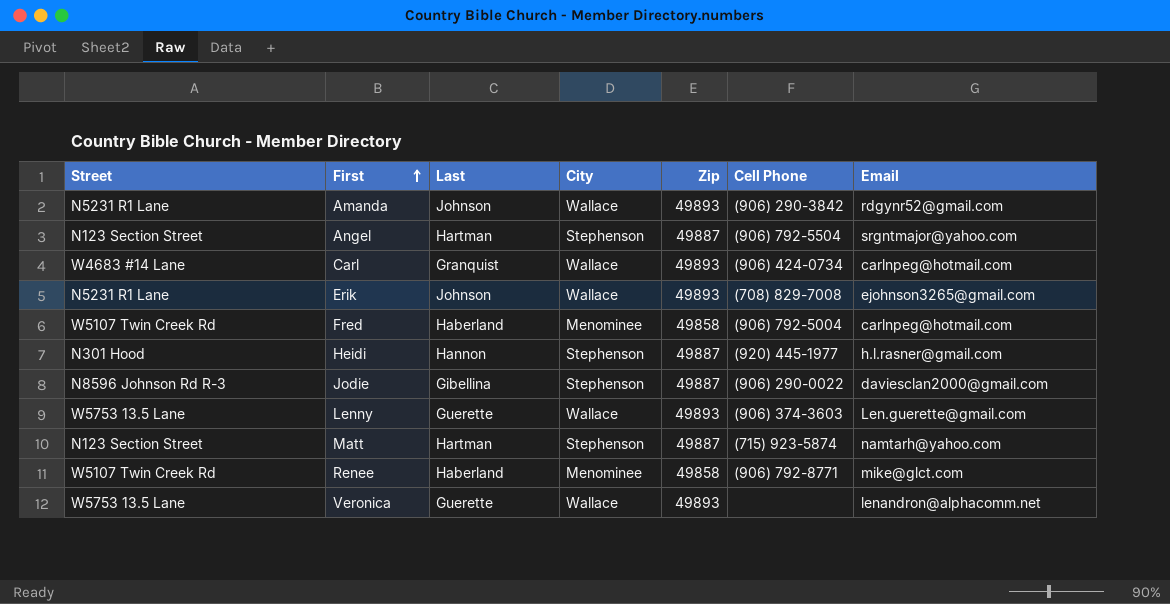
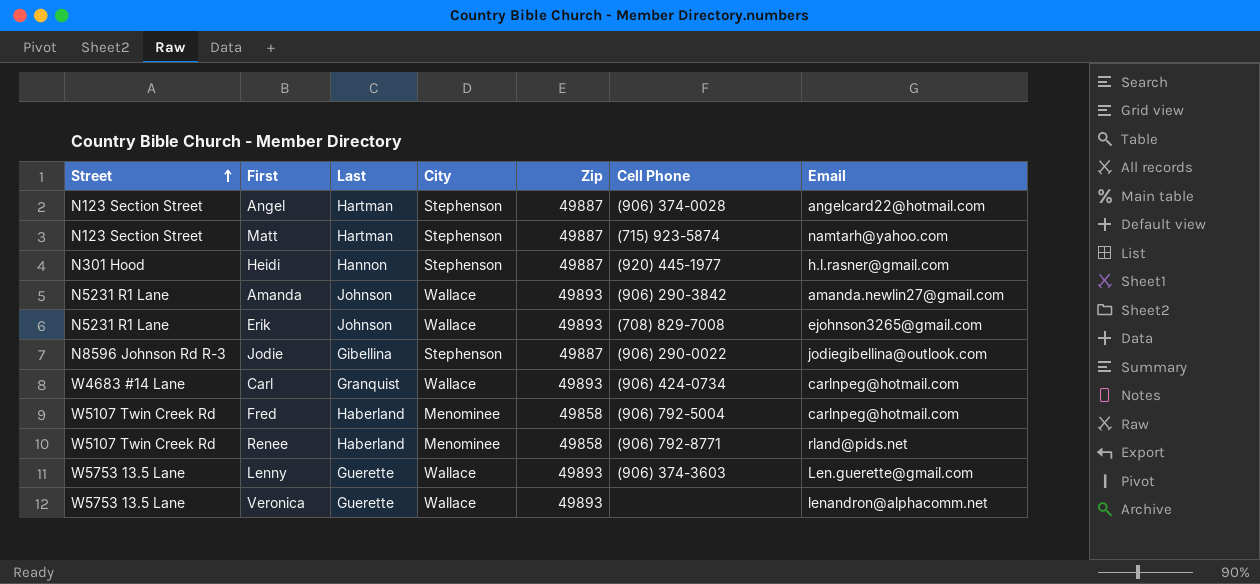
row order: First ascending -> Street ascending
Angel | Cell Phone: (906) 792-5504 -> (906) 374-0028
Angel | Email: srgntmajor@yahoo.com -> angelcard22@hotmail.com
Amanda | Email: rdgynr52@gmail.com -> amanda.newlin27@gmail.com
Jodie | Email: daviesclan2000@gmail.com -> jodiegibellina@outlook.com
Renee | Email: mike@glct.com -> rland@pids.net

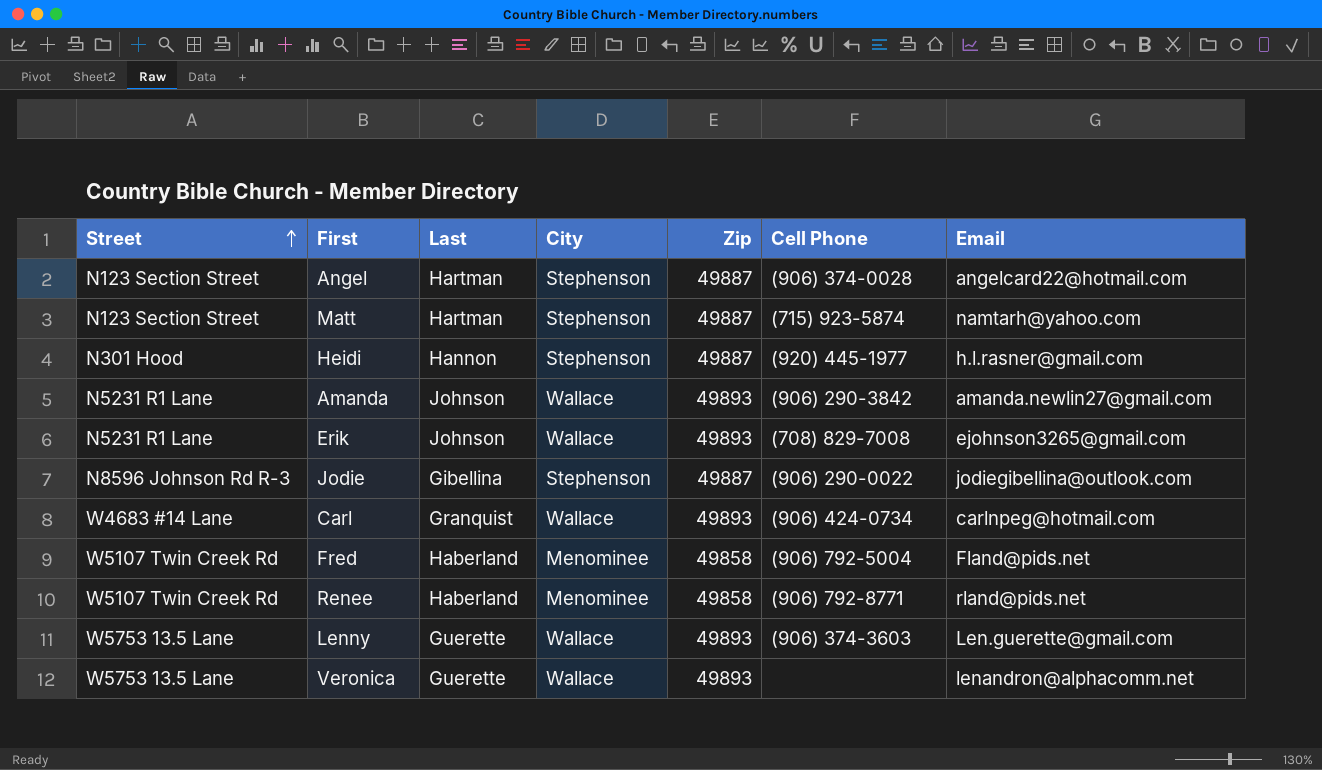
Fred | Email: carlnpeg@hotmail.com -> Fland@pids.net

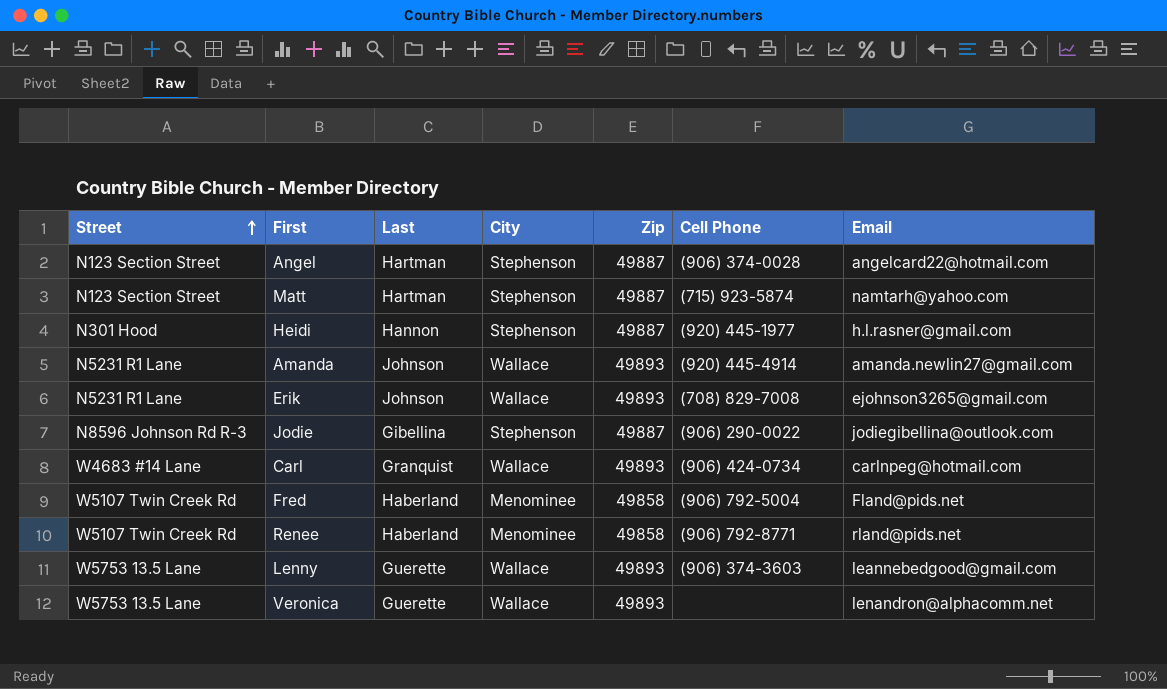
Amanda | Cell Phone: (906) 290-3842 -> (920) 445-4914
Lenny | Email: Len.guerette@gmail.com -> leannebedgood@gmail.com

